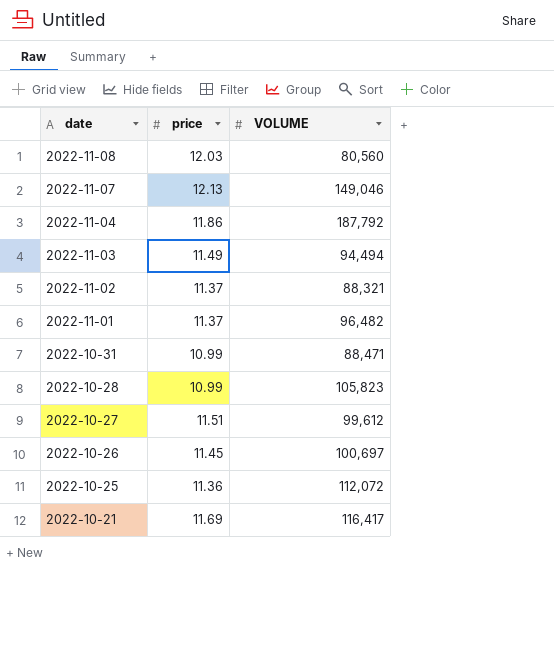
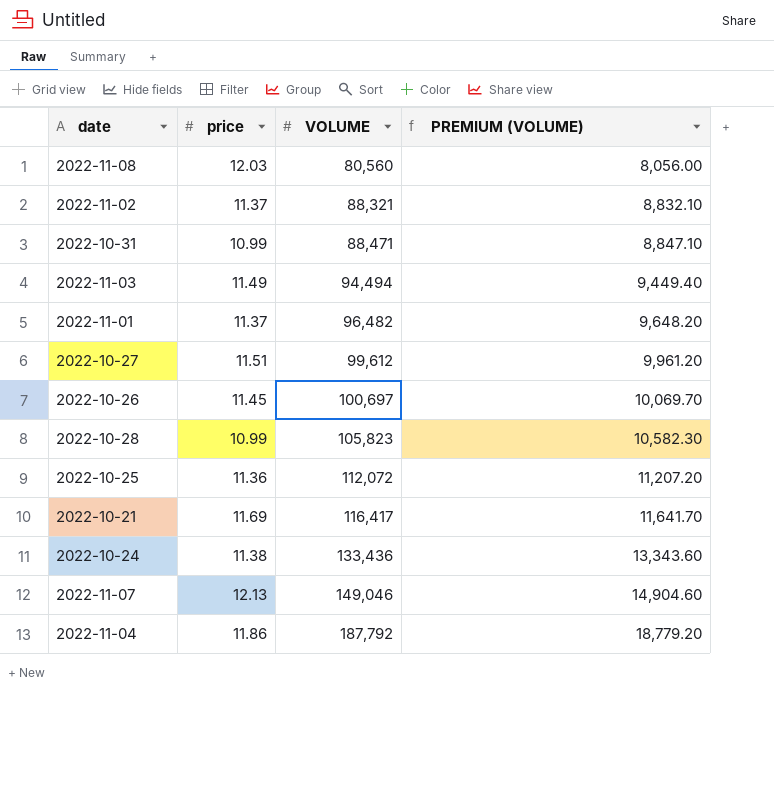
row order: date descending -> VOLUME ascending
column PREMIUM (VOLUME) | formula: none -> [VOLUME] * 0.1
row 2022-10-24: none -> 11.38 | 133,436 | 13,343.60

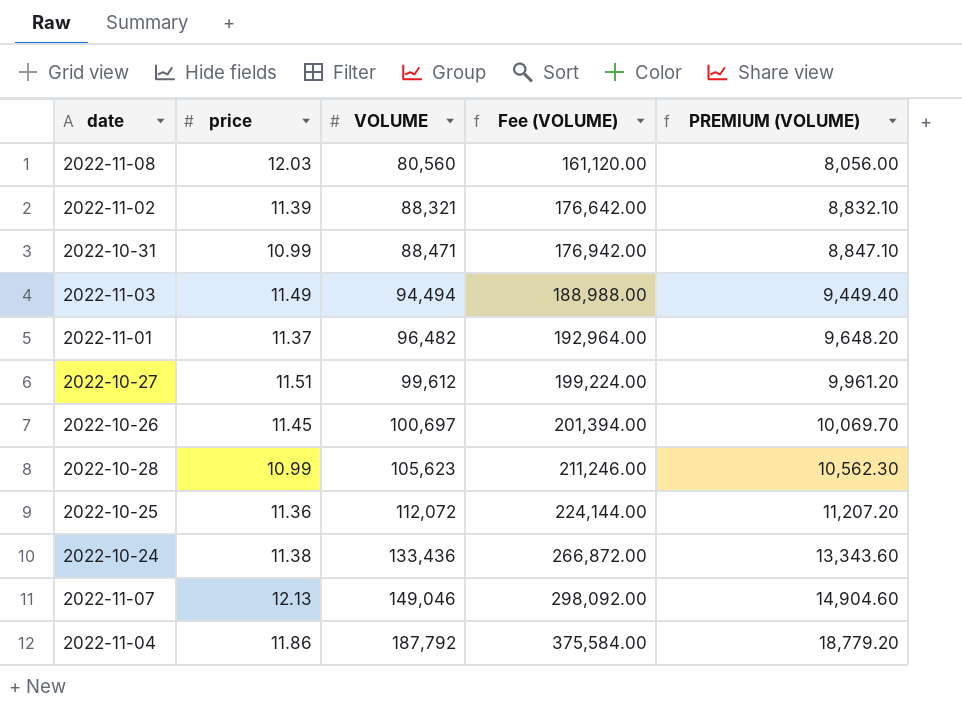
column Fee (VOLUME) | formula: none -> [VOLUME] * 2
row 2022-10-21: 11.69 | 116,417 | 11,641.70 -> none
2022-11-02 | price: 11.37 -> 11.39
2022-10-28 | VOLUME: 105,823 -> 105,623
2022-10-28 | PREMIUM (VOLUME): 10,582.30 -> 10,562.30

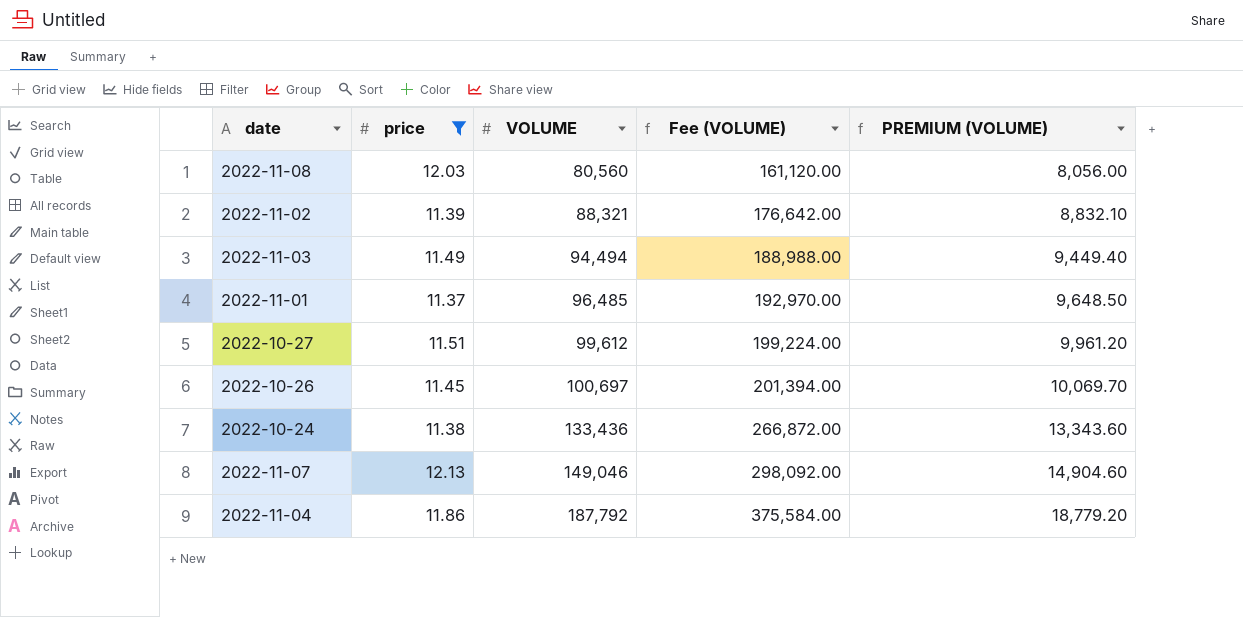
filter: none -> price >= 11.37
2022-11-01 | VOLUME: 96,482 -> 96,485
2022-11-01 | Fee (VOLUME): 192,964.00 -> 192,970.00
2022-11-01 | PREMIUM (VOLUME): 9,648.20 -> 9,648.50

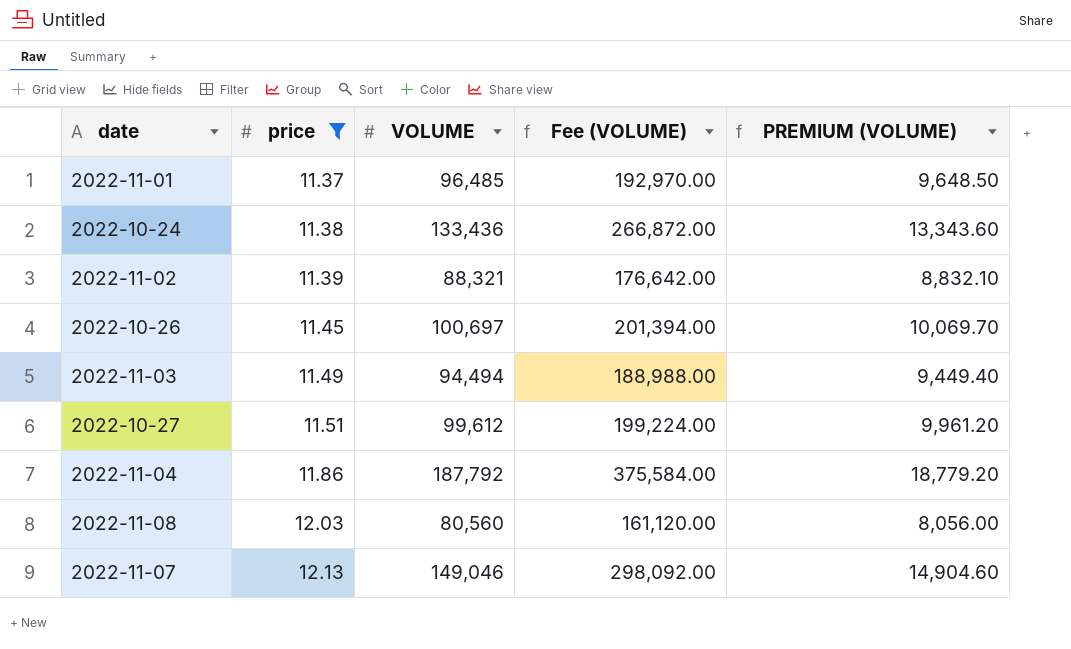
row order: VOLUME ascending -> price ascending

